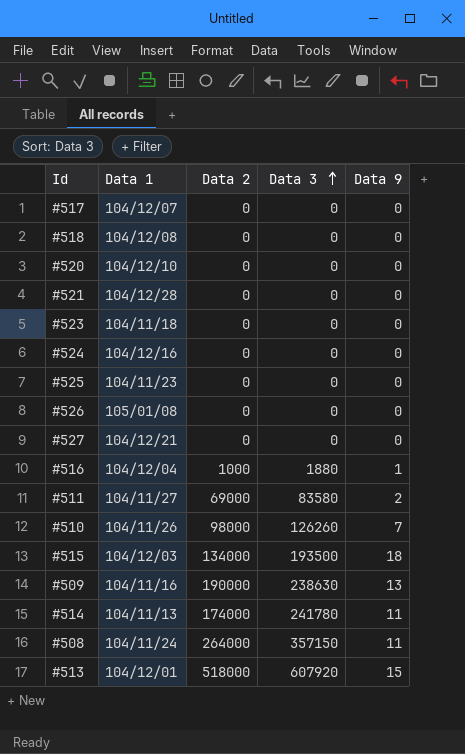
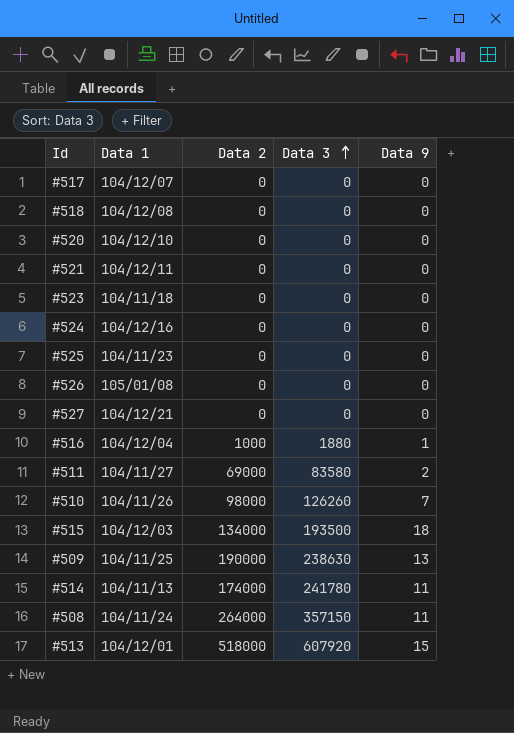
#521 | Data 1: 104/12/28 -> 104/12/11
#509 | Data 1: 104/11/16 -> 104/11/25

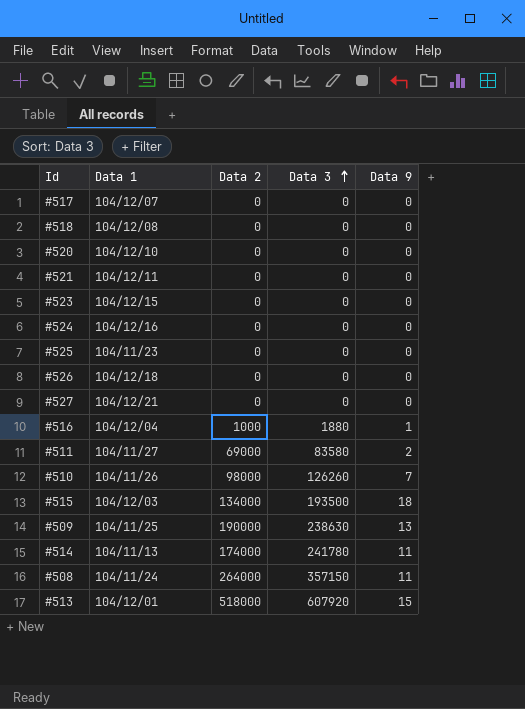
#523 | Data 1: 104/11/18 -> 104/12/15
#526 | Data 1: 105/01/08 -> 104/12/18

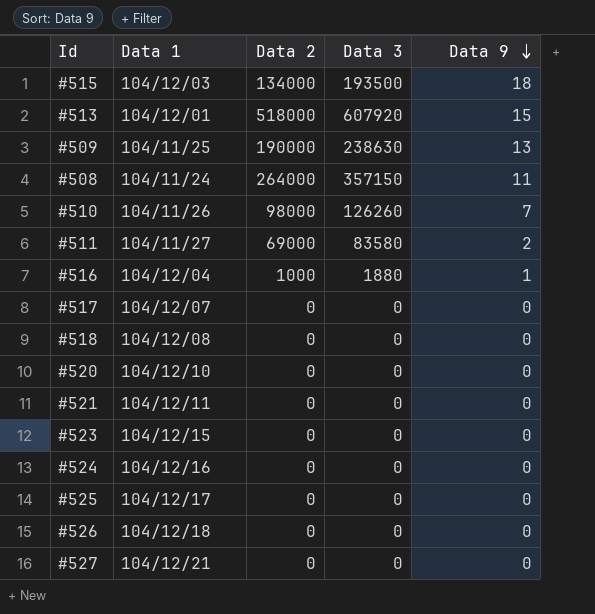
row order: Data 3 ascending -> Data 9 descending
row #514: 104/11/13 | 174000 | 241780 | 11 -> none
#525 | Data 1: 104/11/23 -> 104/12/17

